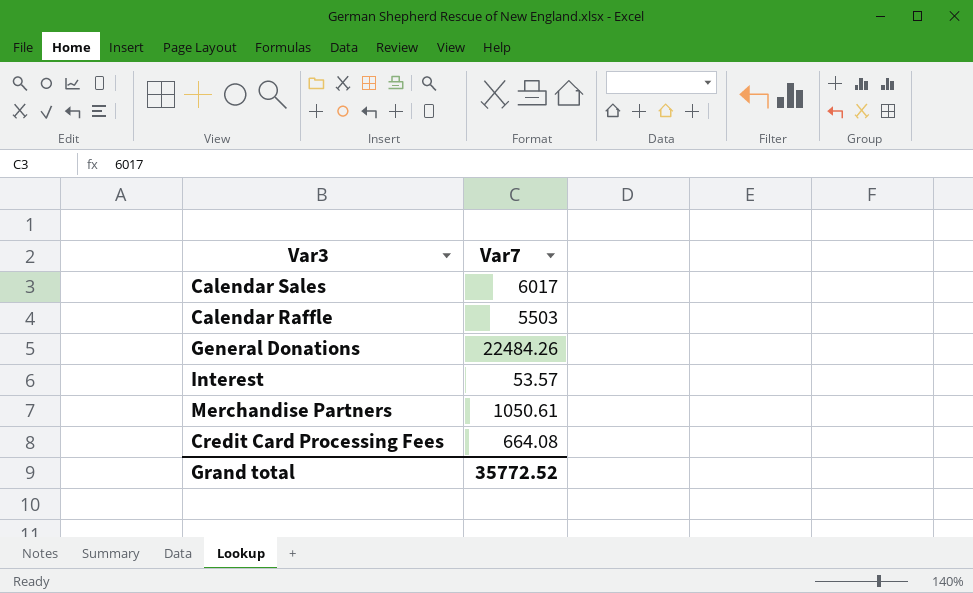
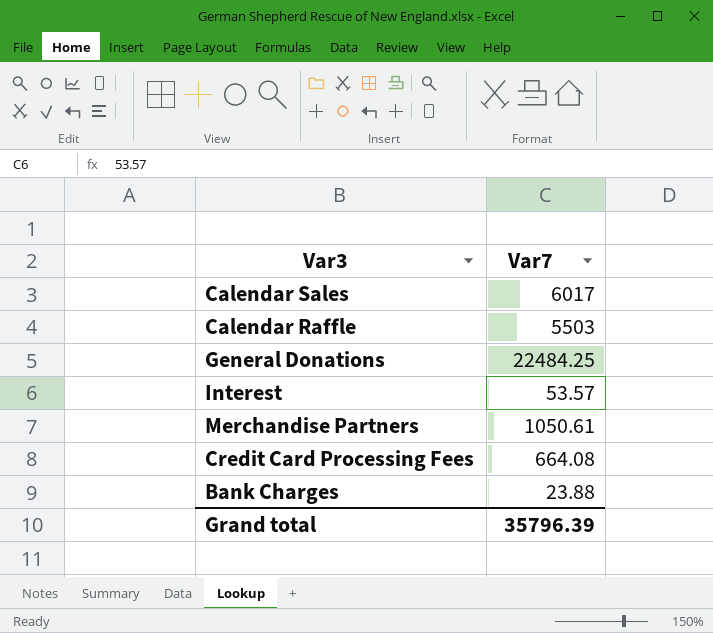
General Donations | Var7: 22484.26 -> 22484.25
row Bank Charges: none -> 23.88
Grand total | Var7: 35772.52 -> 35796.39

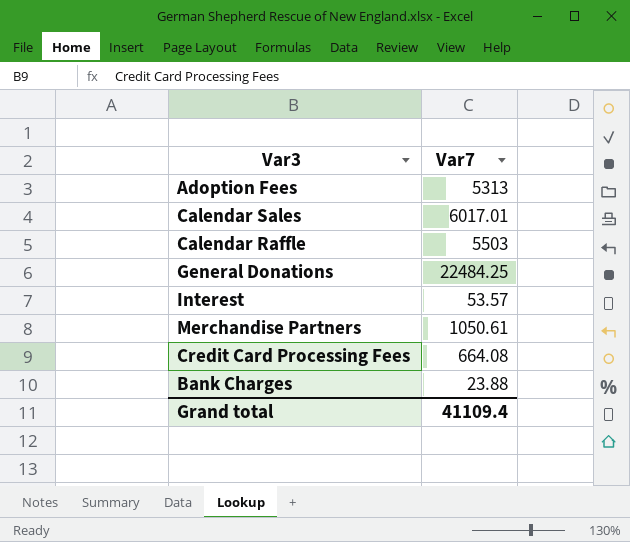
row Adoption Fees: none -> 5313
Calendar Sales | Var7: 6017 -> 6017.01
Grand total | Var7: 35796.39 -> 41109.4

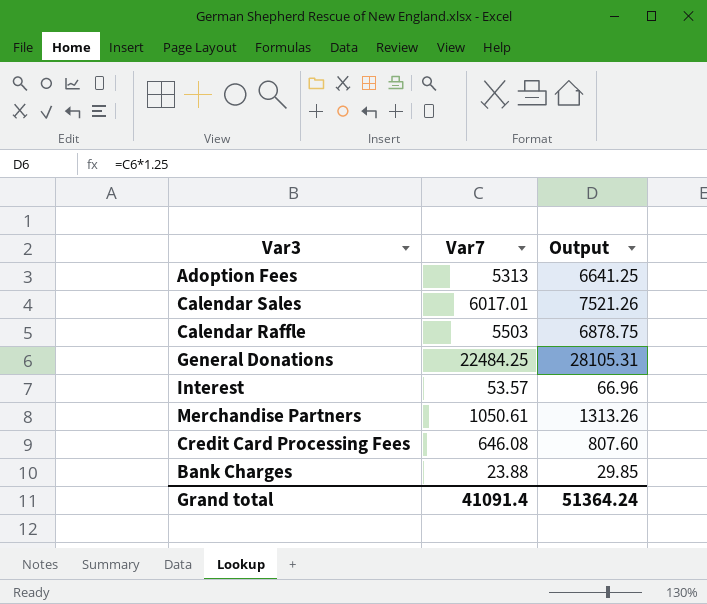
column Output | formula: none -> [Var7] * 1.25
Credit Card Processing Fees | Var7: 664.08 -> 646.08
Grand total | Var7: 41109.4 -> 41091.4

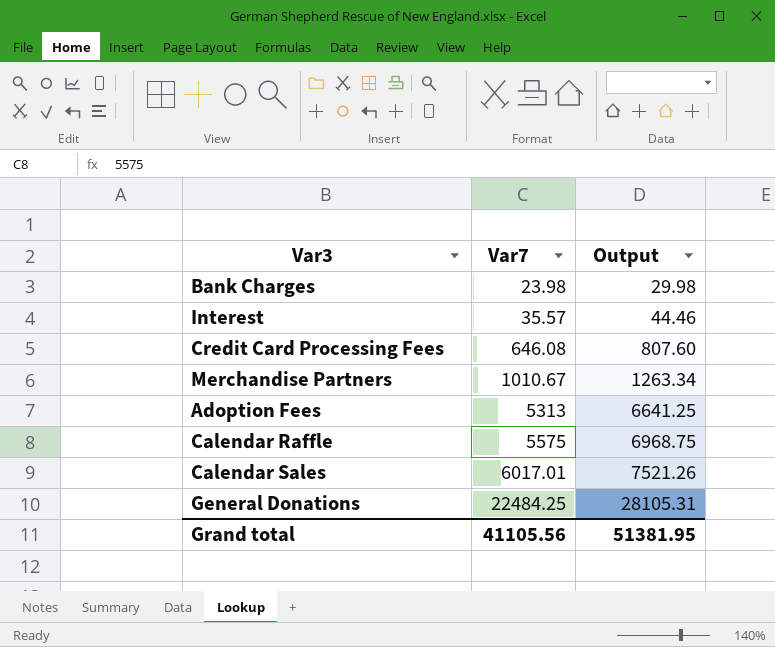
row order: none -> Var7 ascending
Bank Charges | Var7: 23.88 -> 23.98
Bank Charges | Output: 29.85 -> 29.98
Interest | Var7: 53.57 -> 35.57
Interest | Output: 66.96 -> 44.46
Merchandise Partners | Var7: 1050.61 -> 1010.67
Merchandise Partners | Output: 1313.26 -> 1263.34
Calendar Raffle | Var7: 5503 -> 5575
Calendar Raffle | Output: 6878.75 -> 6968.75
Grand total | Var7: 41091.4 -> 41105.56
Grand total | Output: 51364.24 -> 51381.95

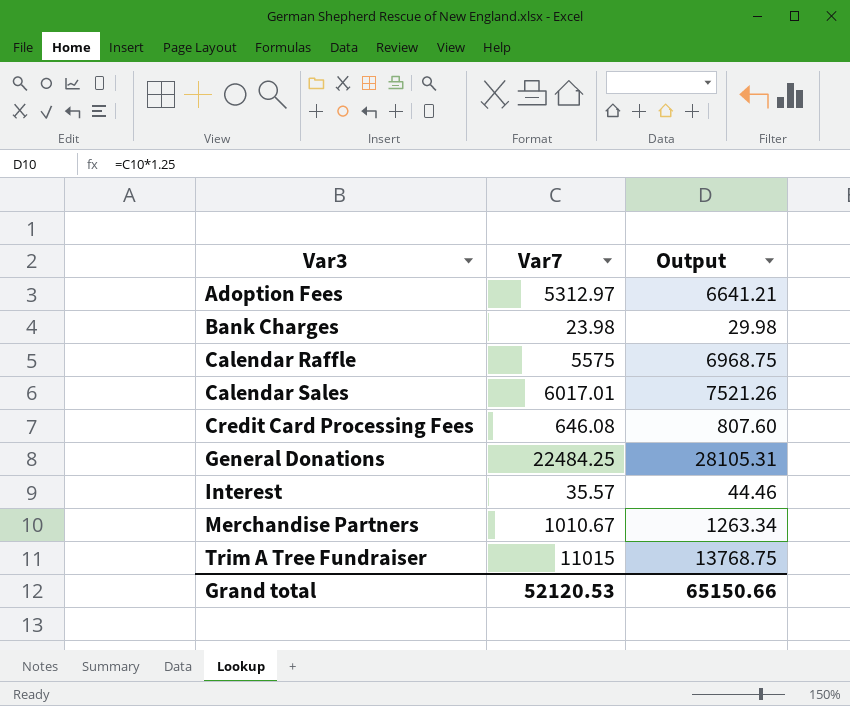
row order: Var7 ascending -> Var3 ascending
Adoption Fees | Var7: 5313 -> 5312.97
Adoption Fees | Output: 6641.25 -> 6641.21
row Trim A Tree Fundraiser: none -> 11015 | 13768.75
Grand total | Var7: 41105.56 -> 52120.53
Grand total | Output: 51381.95 -> 65150.66

